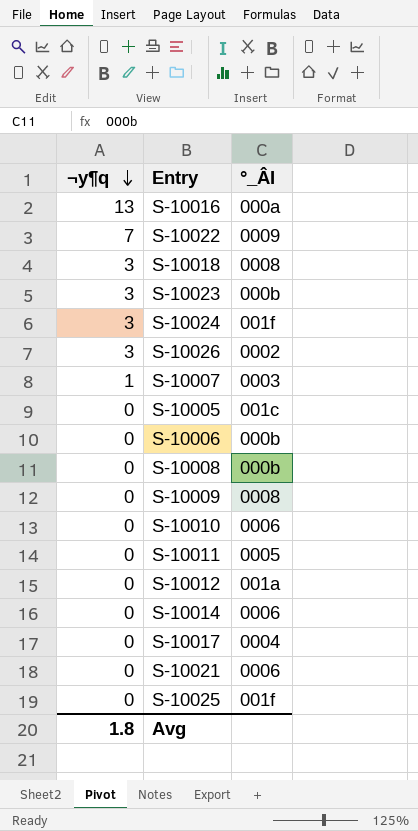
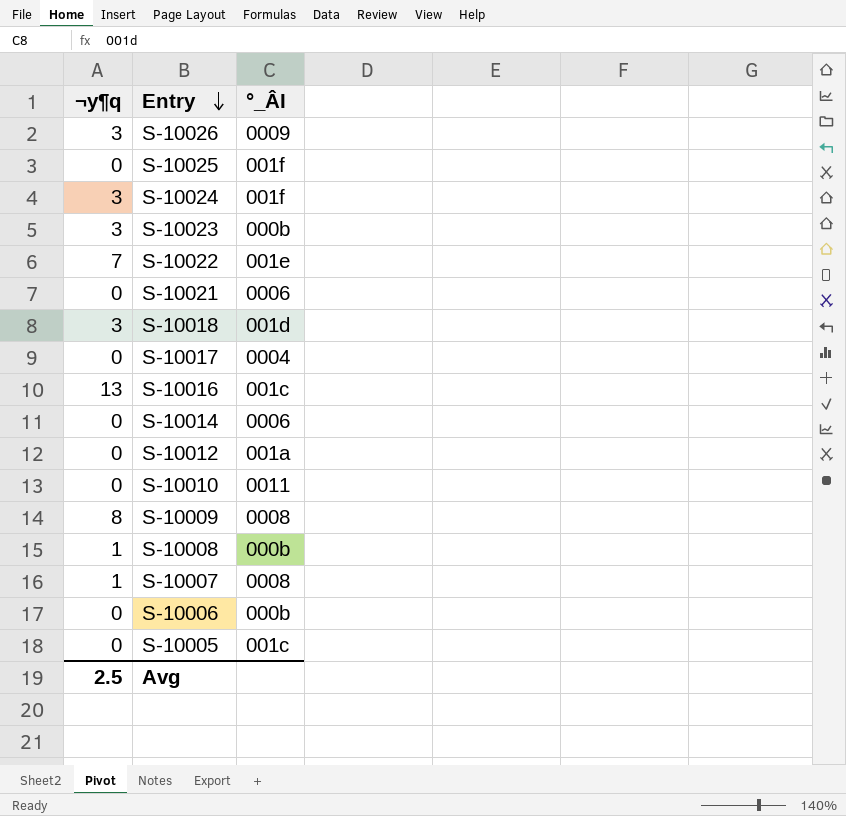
row order: ¬y¶q descending -> Entry descending
row S-10011: 0 | 0005 -> none
S-10026 | °_ÂI: 0002 -> 0009
S-10022 | °_ÂI: 0009 -> 001e
S-10018 | °_ÂI: 0008 -> 001d
S-10016 | °_ÂI: 000a -> 001c
S-10010 | °_ÂI: 0006 -> 0011
S-10009 | ¬y¶q: 0 -> 8
S-10008 | ¬y¶q: 0 -> 1
S-10007 | °_ÂI: 0003 -> 0008
Avg | ¬y¶q: 1.8 -> 2.5

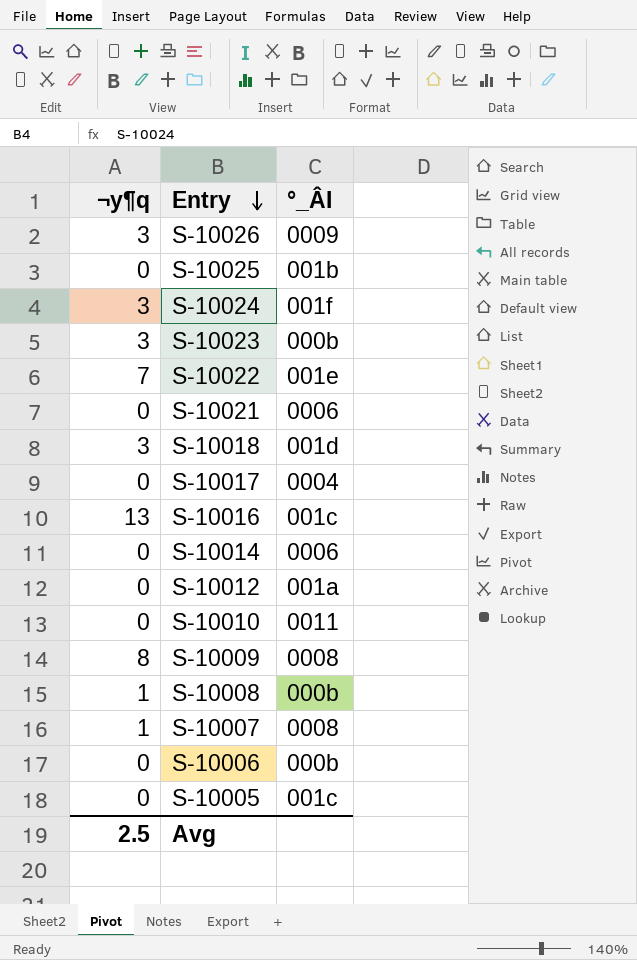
S-10025 | °_ÂI: 001f -> 001b

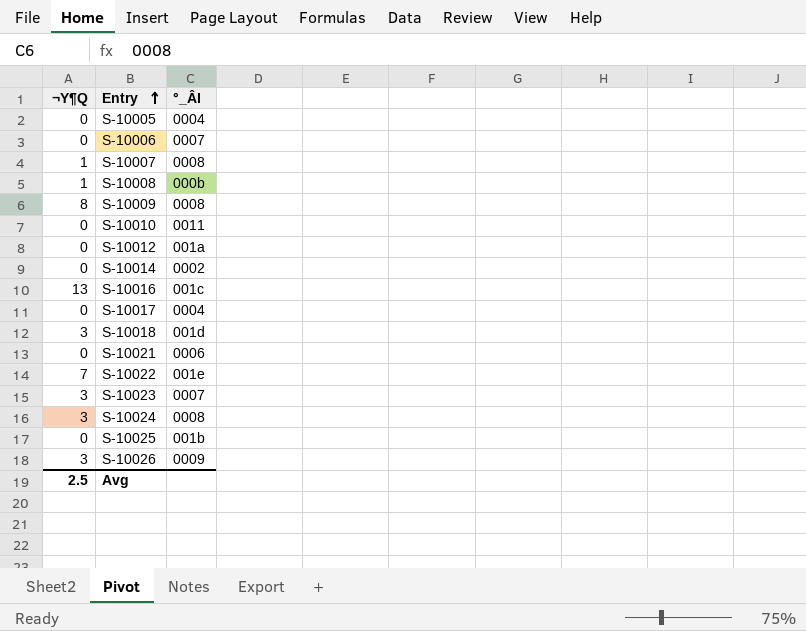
row order: Entry descending -> Entry ascending
column name: ¬y¶q -> ¬Y¶Q
S-10005 | °_ÂI: 001c -> 0004
S-10006 | °_ÂI: 000b -> 0007
S-10014 | °_ÂI: 0006 -> 0002
S-10023 | °_ÂI: 000b -> 0007
S-10024 | °_ÂI: 001f -> 0008

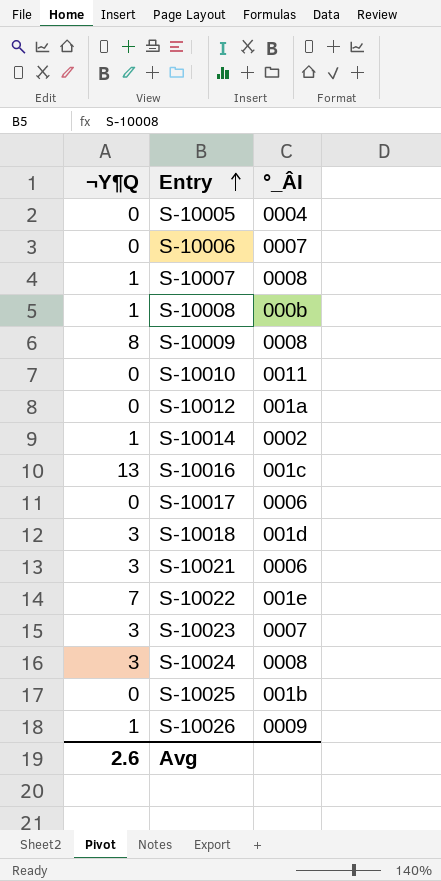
S-10014 | ¬Y¶Q: 0 -> 1
S-10017 | °_ÂI: 0004 -> 0006
S-10021 | ¬Y¶Q: 0 -> 3
S-10026 | ¬Y¶Q: 3 -> 1
Avg | ¬Y¶Q: 2.5 -> 2.6

